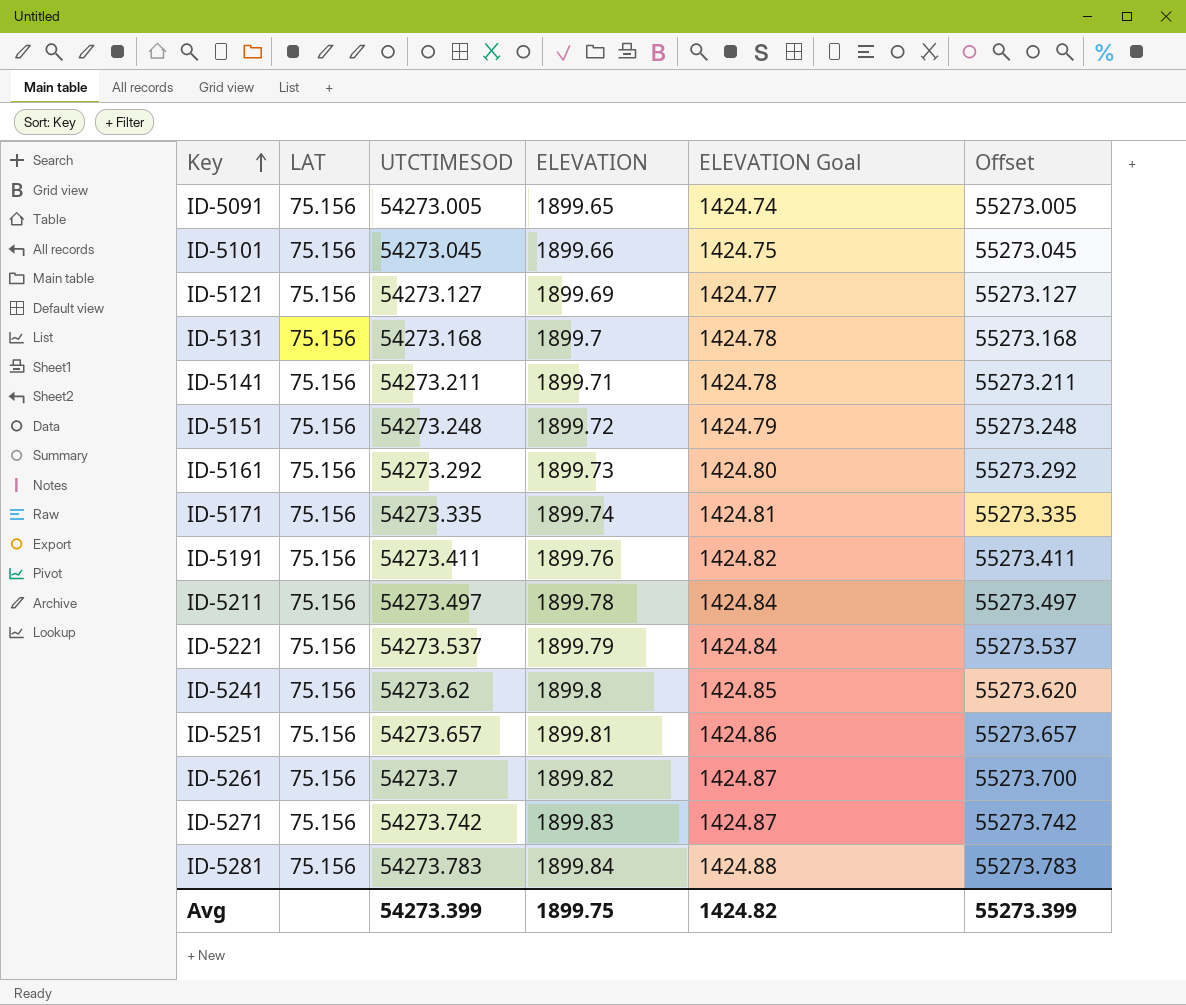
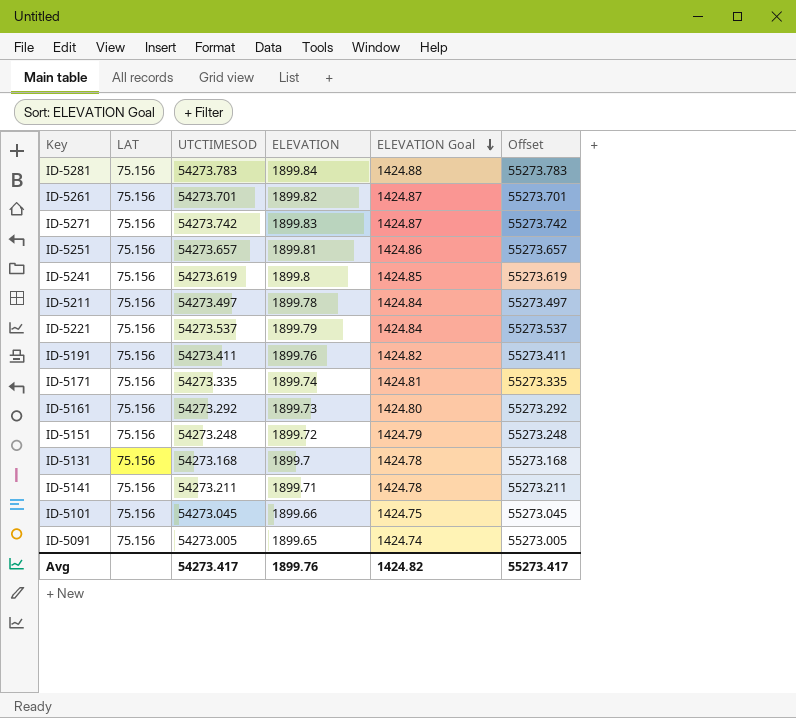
row order: Key ascending -> ELEVATION Goal descending
row ID-5121: 75.156 | 54273.127 | 1899.69 | 1424.77 | 55273.127 -> none
ID-5261 | UTCTIMESOD: 54273.7 -> 54273.701
ID-5261 | Offset: 55273.700 -> 55273.701
ID-5241 | UTCTIMESOD: 54273.62 -> 54273.619
ID-5241 | Offset: 55273.620 -> 55273.619
Avg | UTCTIMESOD: 54273.399 -> 54273.417
Avg | ELEVATION: 1899.75 -> 1899.76
Avg | Offset: 55273.399 -> 55273.417

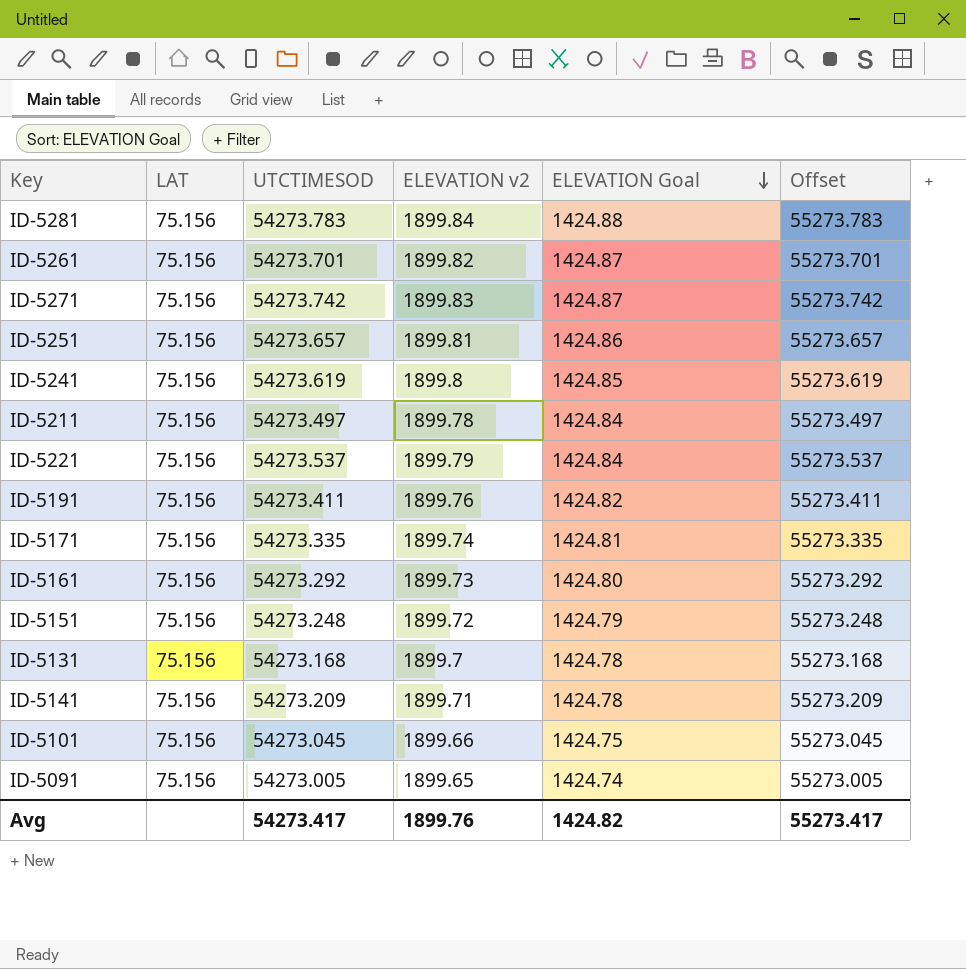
column name: ELEVATION -> ELEVATION v2
ID-5141 | UTCTIMESOD: 54273.211 -> 54273.209
ID-5141 | Offset: 55273.211 -> 55273.209

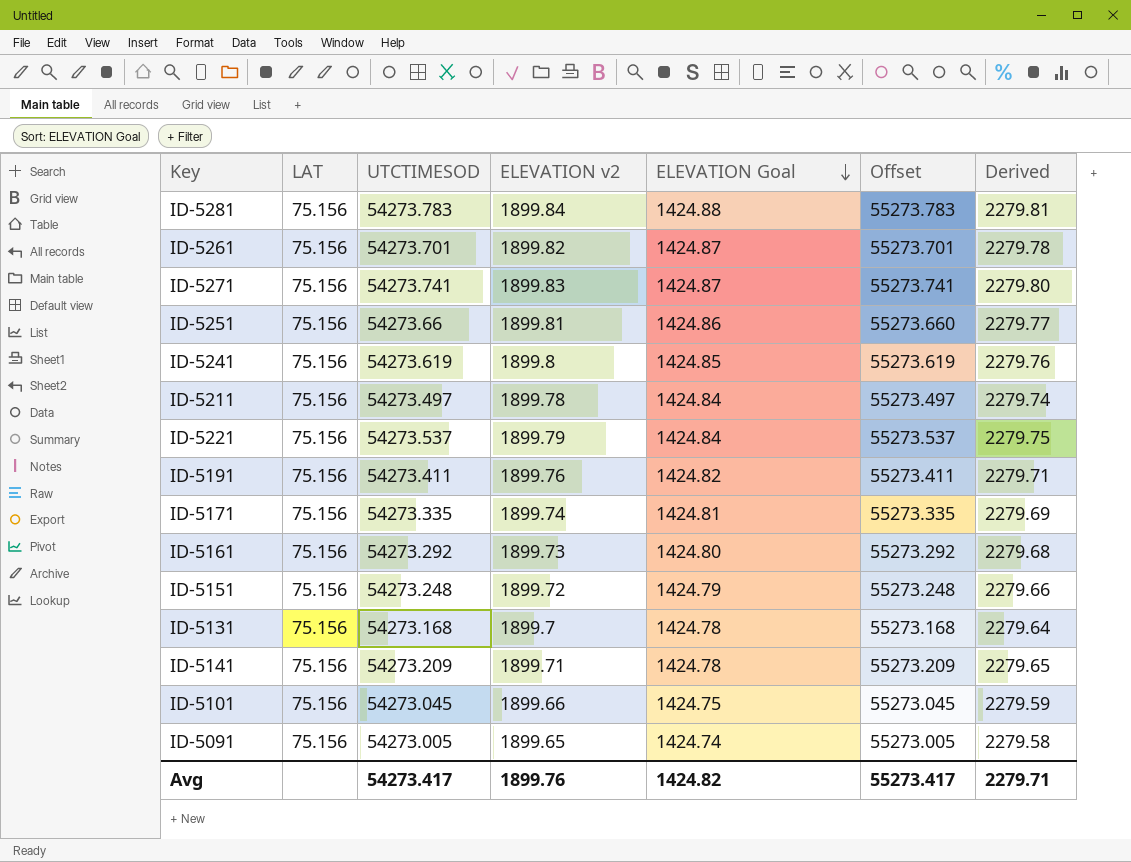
column Derived | formula: none -> [ELEVATION v2] * 1.2
ID-5271 | UTCTIMESOD: 54273.742 -> 54273.741
ID-5271 | Offset: 55273.742 -> 55273.741
ID-5251 | UTCTIMESOD: 54273.657 -> 54273.66
ID-5251 | Offset: 55273.657 -> 55273.660

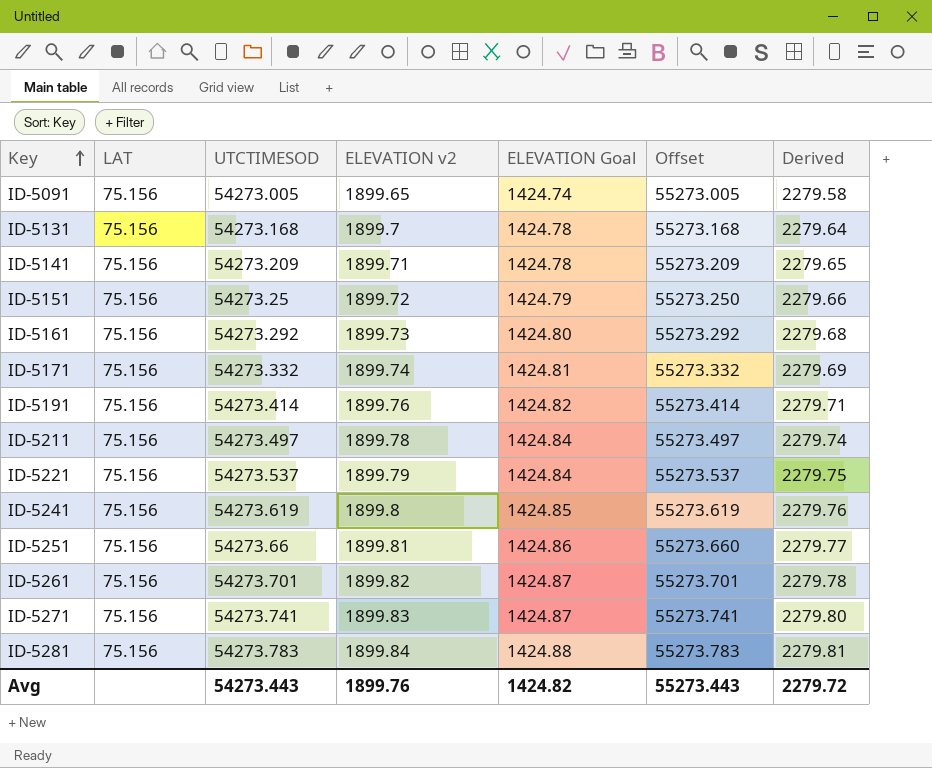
row order: ELEVATION Goal descending -> Key ascending
row ID-5101: 75.156 | 54273.045 | 1899.66 | 1424.75 | 55273.045 | 2279.59 -> none
ID-5151 | UTCTIMESOD: 54273.248 -> 54273.25
ID-5151 | Offset: 55273.248 -> 55273.250
ID-5171 | UTCTIMESOD: 54273.335 -> 54273.332
ID-5171 | Offset: 55273.335 -> 55273.332
ID-5191 | UTCTIMESOD: 54273.411 -> 54273.414
ID-5191 | Offset: 55273.411 -> 55273.414
Avg | UTCTIMESOD: 54273.417 -> 54273.443
Avg | Offset: 55273.417 -> 55273.443
Avg | Derived: 2279.71 -> 2279.72

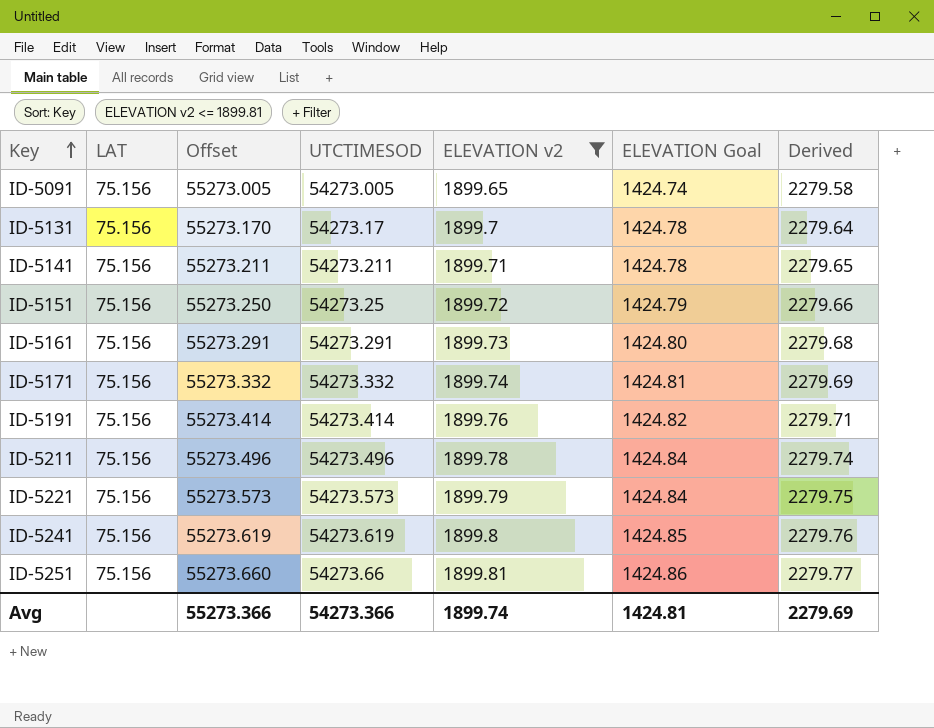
filter: none -> ELEVATION v2 <= 1899.81
column Offset | position: 6 -> 3
ID-5131 | Offset: 55273.168 -> 55273.170
ID-5131 | UTCTIMESOD: 54273.168 -> 54273.17
ID-5141 | Offset: 55273.209 -> 55273.211
ID-5141 | UTCTIMESOD: 54273.209 -> 54273.211
ID-5161 | Offset: 55273.292 -> 55273.291
ID-5161 | UTCTIMESOD: 54273.292 -> 54273.291
ID-5211 | Offset: 55273.497 -> 55273.496
ID-5211 | UTCTIMESOD: 54273.497 -> 54273.496
ID-5221 | Offset: 55273.537 -> 55273.573
ID-5221 | UTCTIMESOD: 54273.537 -> 54273.573
Avg | Offset: 55273.443 -> 55273.366
Avg | UTCTIMESOD: 54273.443 -> 54273.366
Avg | ELEVATION v2: 1899.76 -> 1899.74
Avg | ELEVATION Goal: 1424.82 -> 1424.81
Avg | Derived: 2279.72 -> 2279.69

